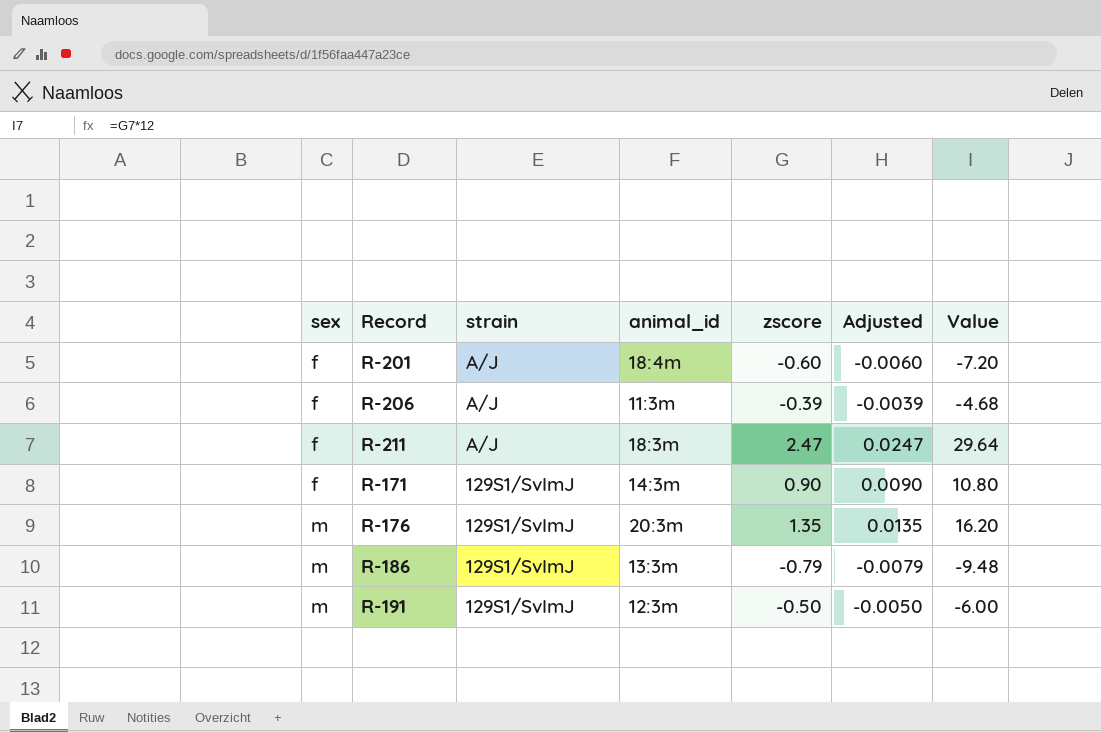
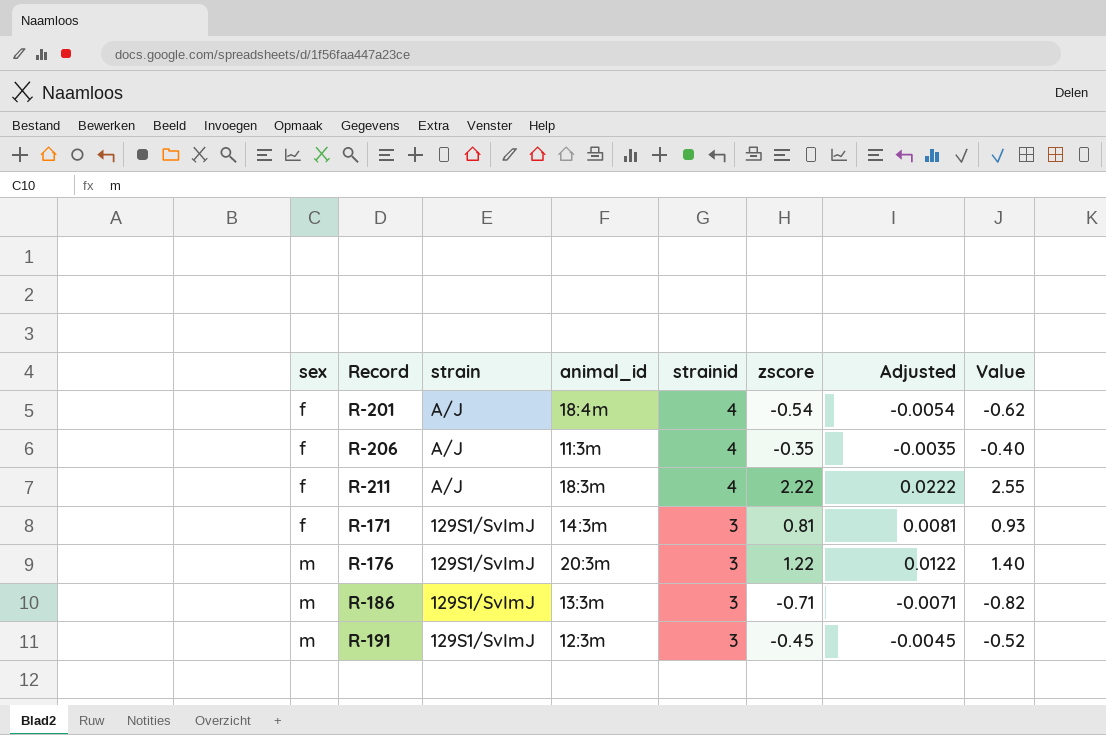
column strainid | position: none -> 5
column Value | formula: [zscore] * 12 -> [zscore] * 1.15
R-201 | zscore: -0.60 -> -0.54
R-201 | Adjusted: -0.0060 -> -0.0054
R-206 | zscore: -0.39 -> -0.35
R-206 | Adjusted: -0.0039 -> -0.0035
R-211 | zscore: 2.47 -> 2.22
R-211 | Adjusted: 0.0247 -> 0.0222
R-171 | zscore: 0.90 -> 0.81
R-171 | Adjusted: 0.0090 -> 0.0081
R-176 | zscore: 1.35 -> 1.22
R-176 | Adjusted: 0.0135 -> 0.0122
R-186 | zscore: -0.79 -> -0.71
R-186 | Adjusted: -0.0079 -> -0.0071
R-191 | zscore: -0.50 -> -0.45
R-191 | Adjusted: -0.0050 -> -0.0045

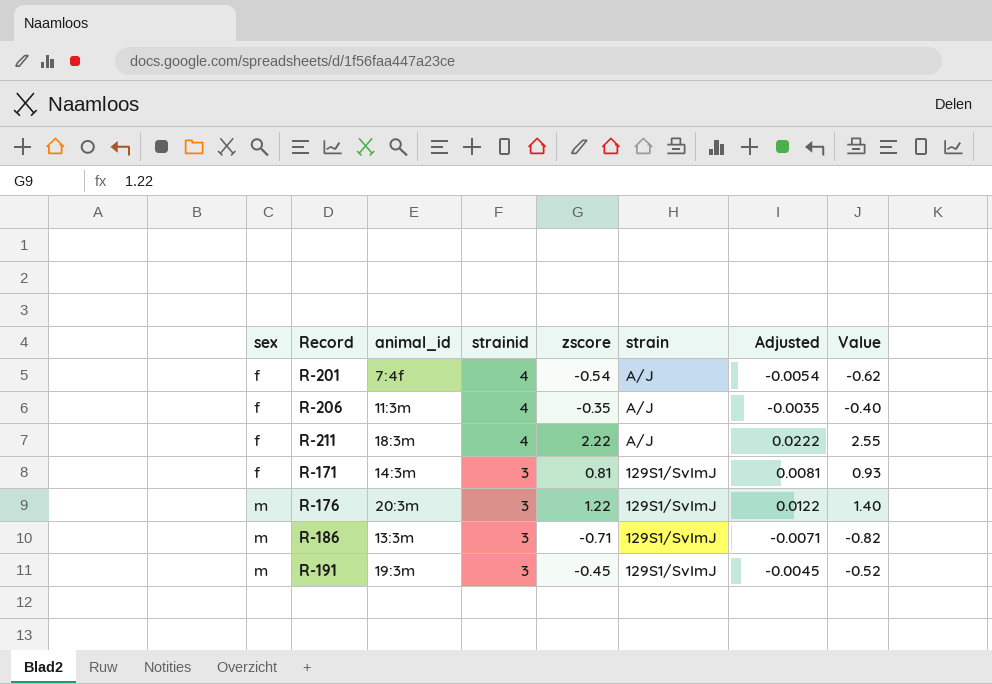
column strain | position: 3 -> 6
R-201 | animal_id: 18:4m -> 7:4f
R-191 | animal_id: 12:3m -> 19:3m

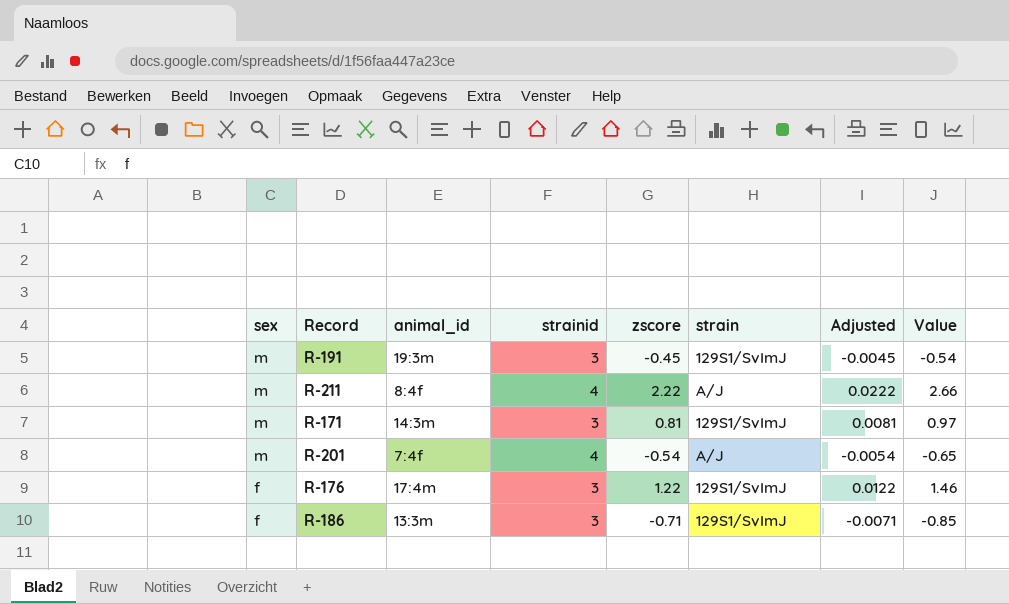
row order: sex ascending -> sex descending
column Value | formula: [zscore] * 1.15 -> [zscore] * 1.2
row R-206: f | 11:3m | 4 | -0.35 | A/J | -0.0035 | -0.40 -> none
R-211 | sex: f -> m
R-211 | animal_id: 18:3m -> 8:4f
R-171 | sex: f -> m
R-201 | sex: f -> m
R-176 | sex: m -> f
R-176 | animal_id: 20:3m -> 17:4m
R-186 | sex: m -> f

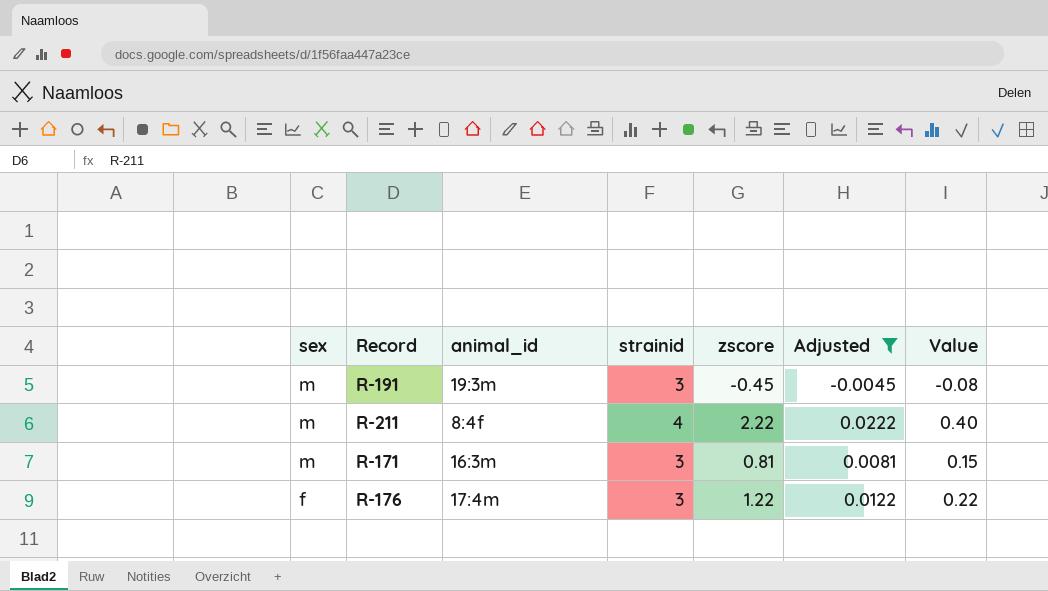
filter: none -> Adjusted >= -0.0045
column strain | position: 6 -> none
column Value | formula: [zscore] * 1.2 -> [zscore] * 0.18
R-171 | animal_id: 14:3m -> 16:3m

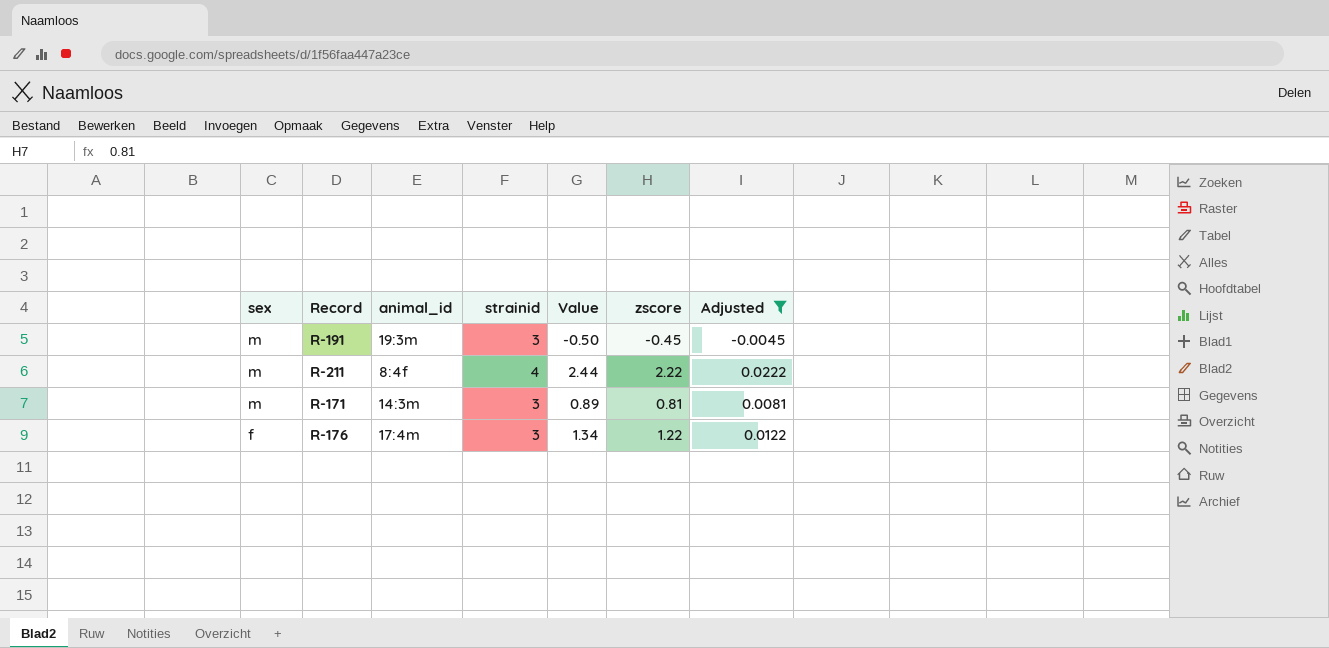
column Value | formula: [zscore] * 0.18 -> [zscore] * 1.1
column Value | position: 7 -> 5
R-171 | animal_id: 16:3m -> 14:3m

